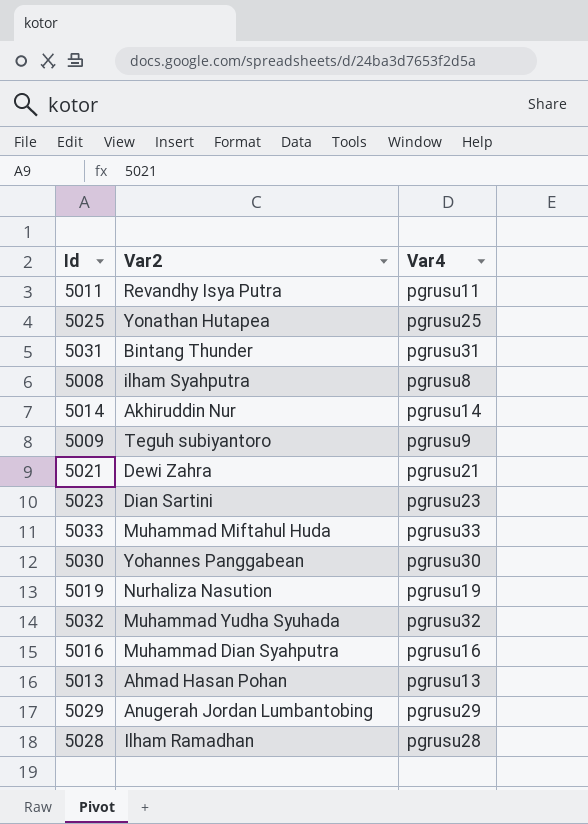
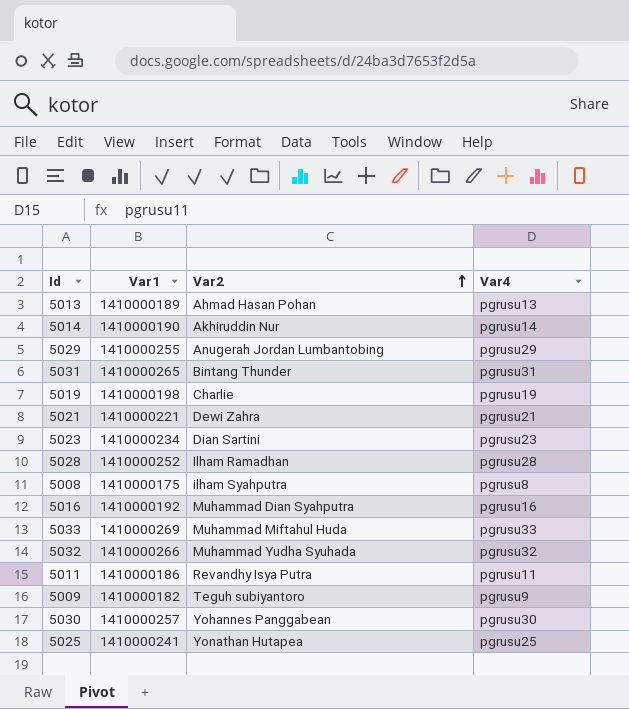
row order: none -> Var2 ascending
column Var1 | position: none -> 2
5019 | Var2: Nurhaliza Nasution -> Charlie

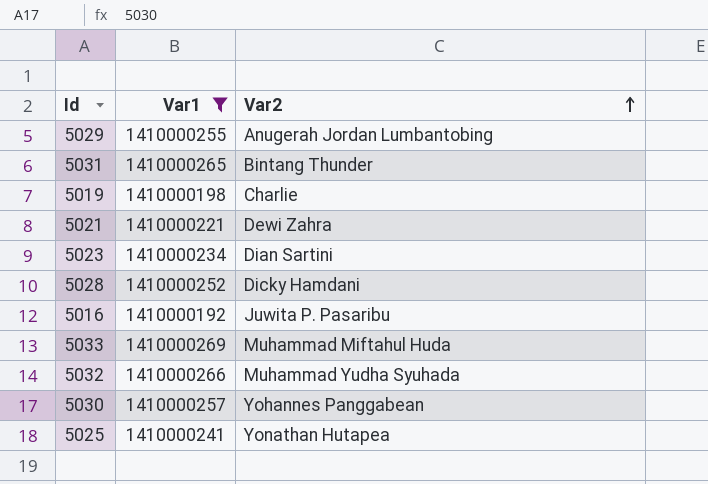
filter: none -> Var1 >= 1410000192
column Var4 | position: 4 -> none
5028 | Var2: Ilham Ramadhan -> Dicky Hamdani
5016 | Var2: Muhammad Dian Syahputra -> Juwita P. Pasaribu

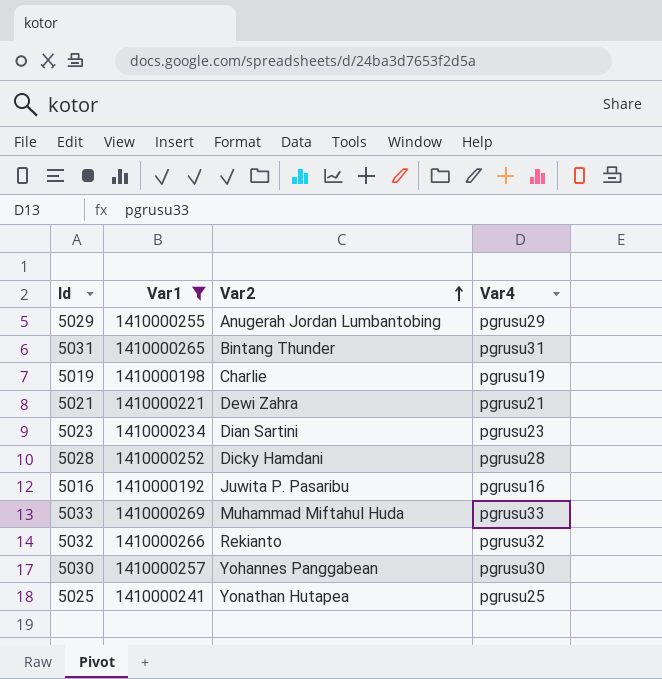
column Var4 | position: none -> 4
5032 | Var2: Muhammad Yudha Syuhada -> Rekianto

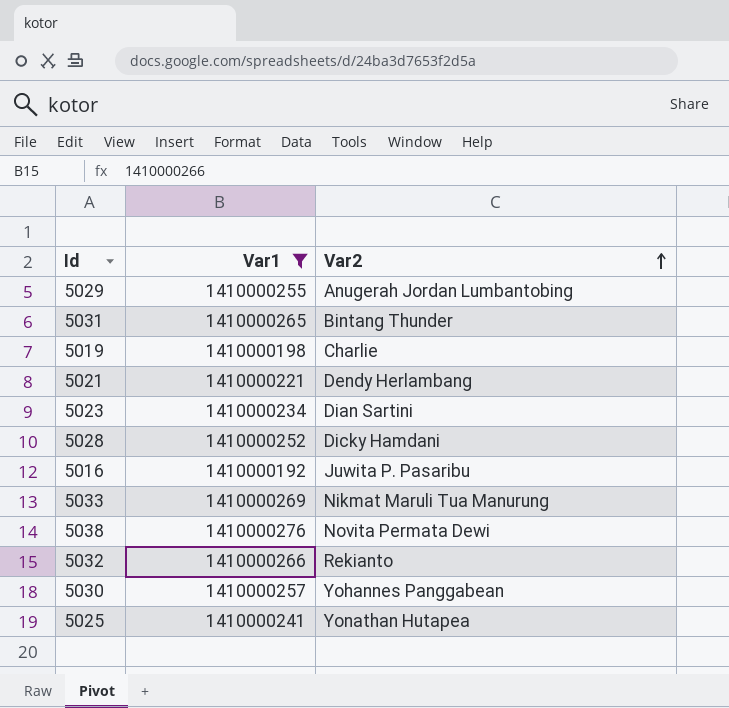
column Var4 | position: 4 -> none
5021 | Var2: Dewi Zahra -> Dendy Herlambang
5033 | Var2: Muhammad Miftahul Huda -> Nikmat Maruli Tua Manurung
row 5038: none -> 1410000276 | Novita Permata Dewi

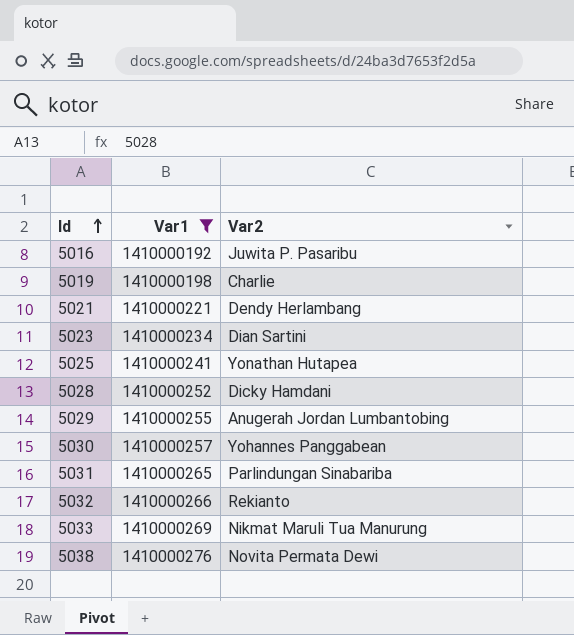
row order: Var2 ascending -> Id ascending
5031 | Var2: Bintang Thunder -> Parlindungan Sinabariba

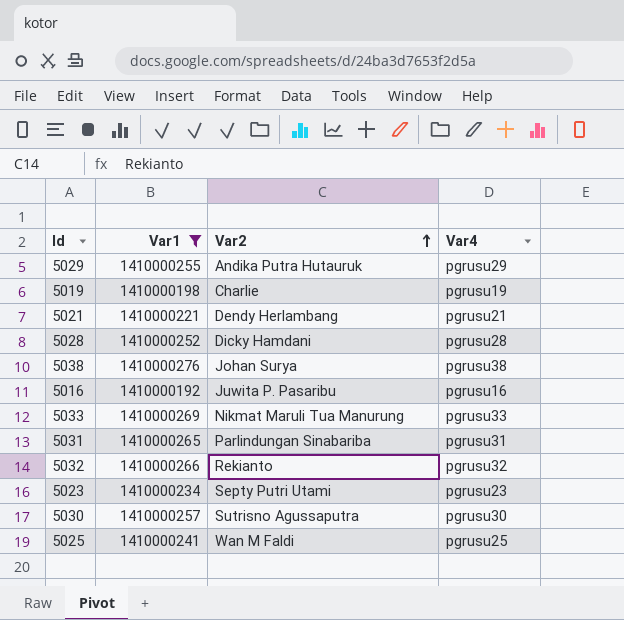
row order: Id ascending -> Var2 ascending
column Var4 | position: none -> 4
5029 | Var2: Anugerah Jordan Lumbantobing -> Andika Putra Hutauruk
5038 | Var2: Novita Permata Dewi -> Johan Surya
5023 | Var2: Dian Sartini -> Septy Putri Utami
5030 | Var2: Yohannes Panggabean -> Sutrisno Agussaputra
5025 | Var2: Yonathan Hutapea -> Wan M Faldi

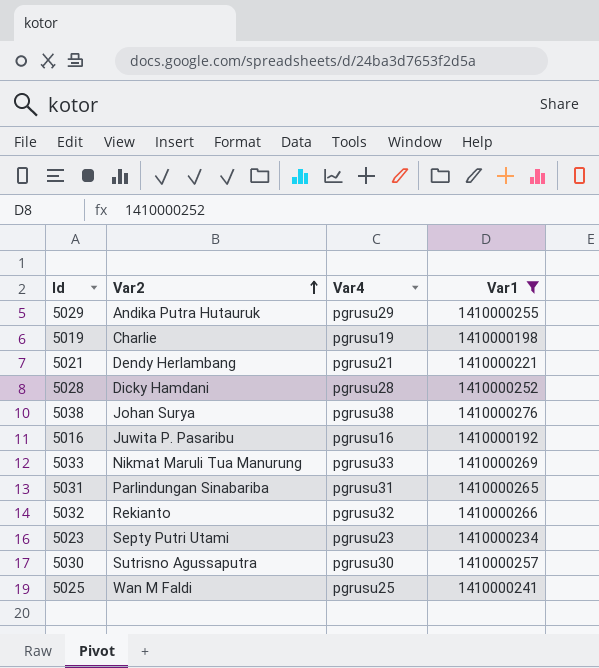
column Var1 | position: 2 -> 4

